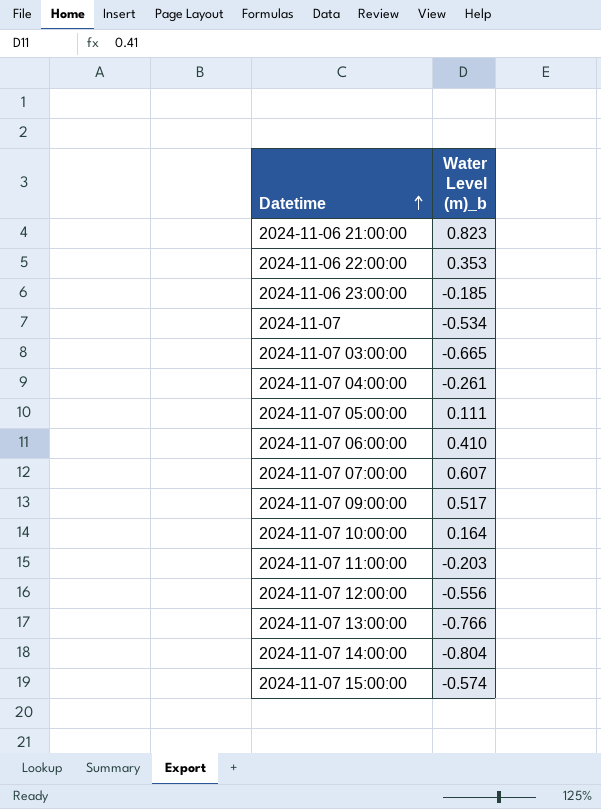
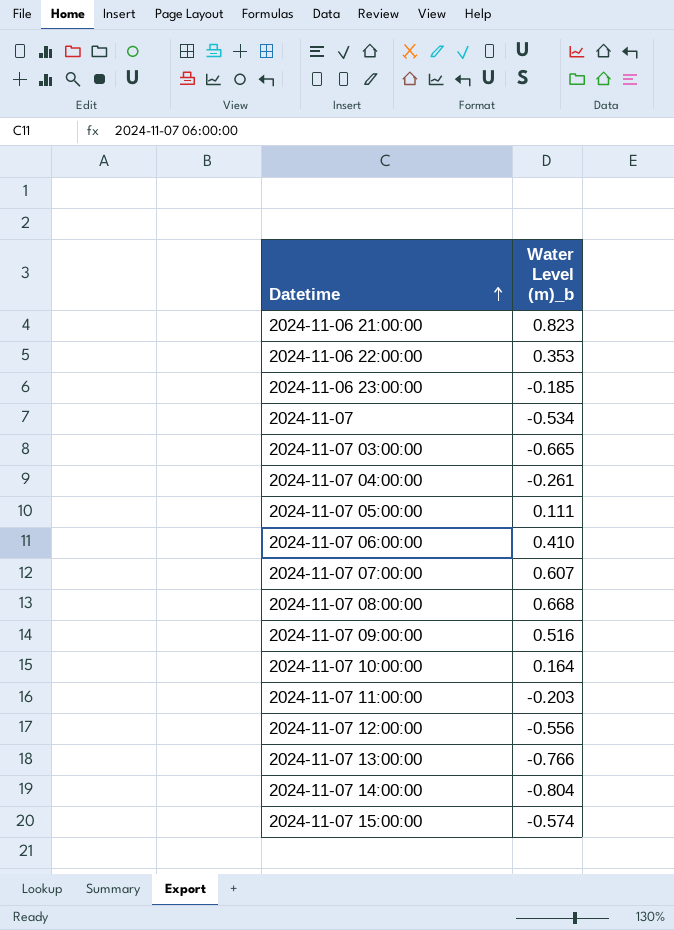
row 2024-11-07 08:00:00: none -> 0.668
2024-11-07 09:00:00 | Water Level (m)_b: 0.517 -> 0.516

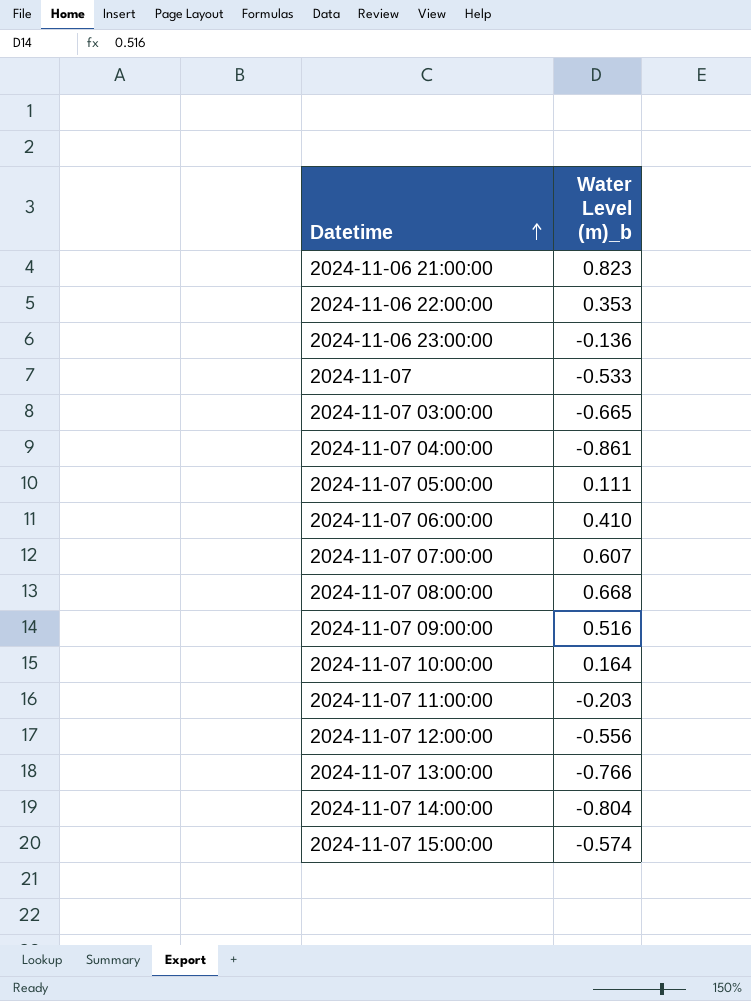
2024-11-06 23:00:00 | Water Level (m)_b: -0.185 -> -0.136
2024-11-07 | Water Level (m)_b: -0.534 -> -0.533
2024-11-07 04:00:00 | Water Level (m)_b: -0.261 -> -0.861

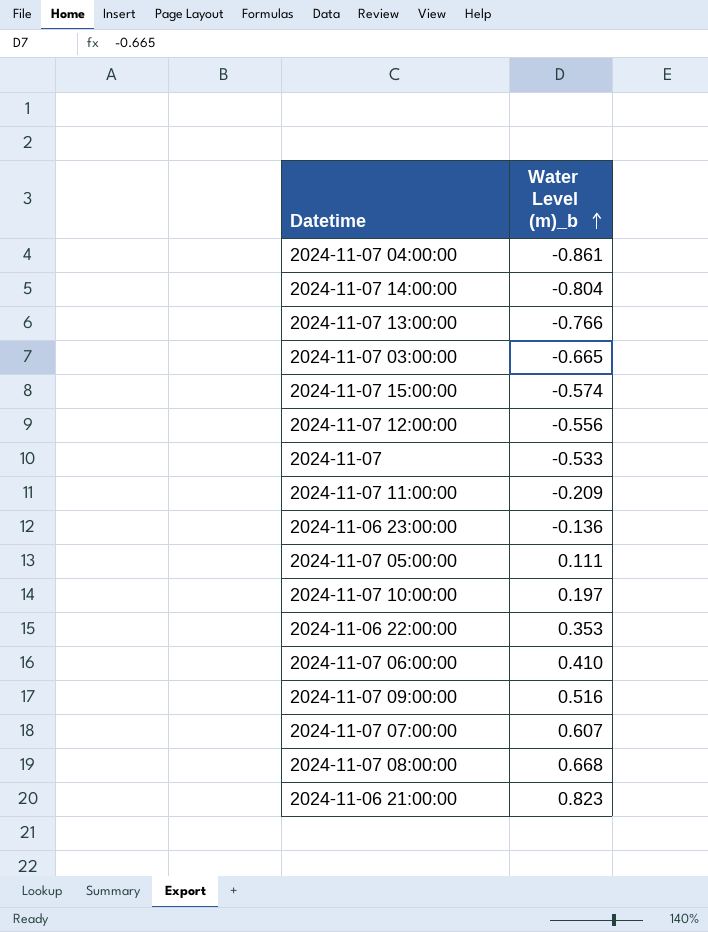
row order: Datetime ascending -> Water Level (m)_b ascending
2024-11-07 11:00:00 | Water Level (m)_b: -0.203 -> -0.209
2024-11-07 10:00:00 | Water Level (m)_b: 0.164 -> 0.197

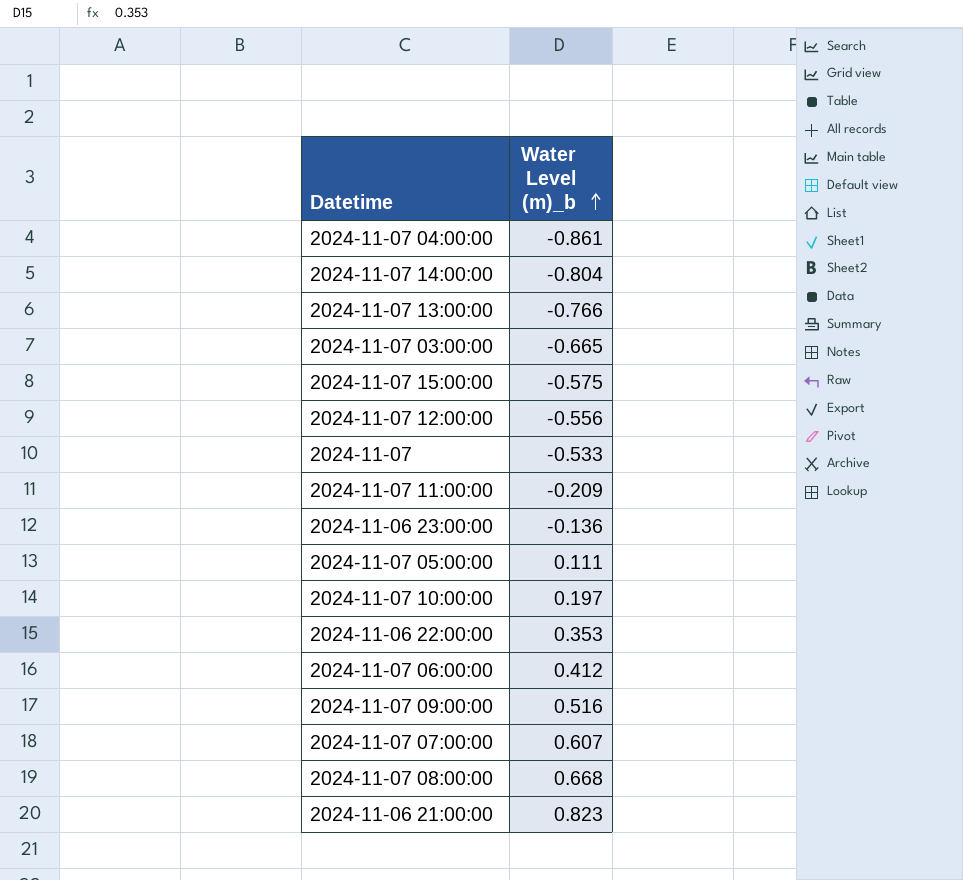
2024-11-07 15:00:00 | Water Level (m)_b: -0.574 -> -0.575
2024-11-07 06:00:00 | Water Level (m)_b: 0.410 -> 0.412

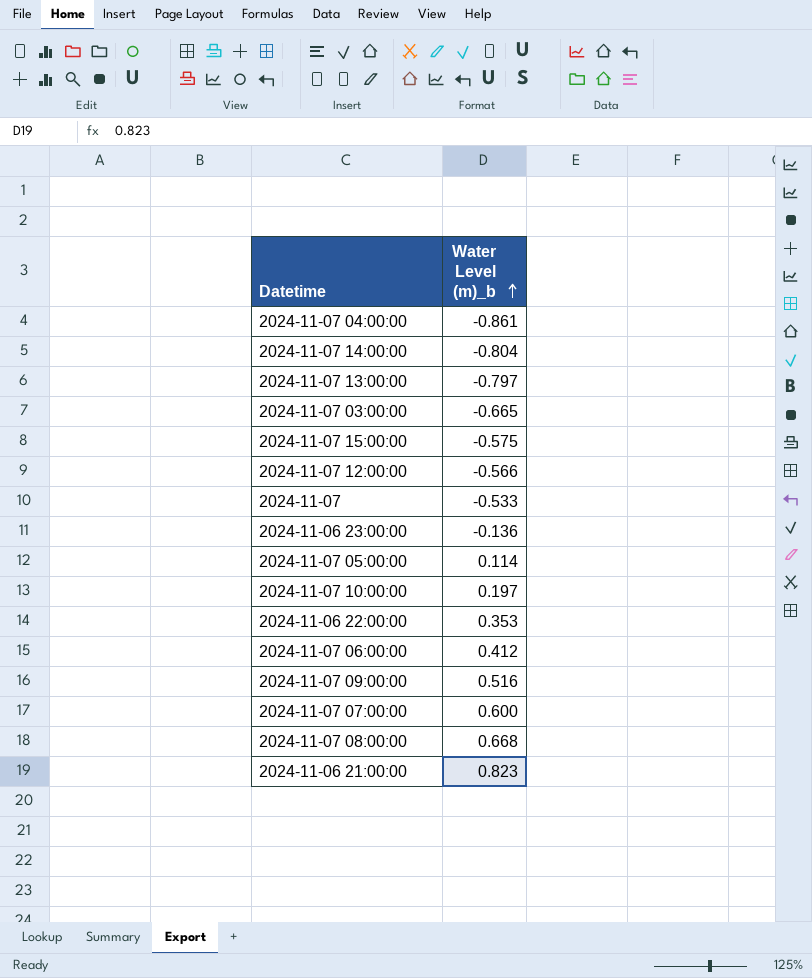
row 2024-11-07 11:00:00: -0.209 -> none
2024-11-07 13:00:00 | Water Level (m)_b: -0.766 -> -0.797
2024-11-07 12:00:00 | Water Level (m)_b: -0.556 -> -0.566
2024-11-07 05:00:00 | Water Level (m)_b: 0.111 -> 0.114
2024-11-07 07:00:00 | Water Level (m)_b: 0.607 -> 0.600

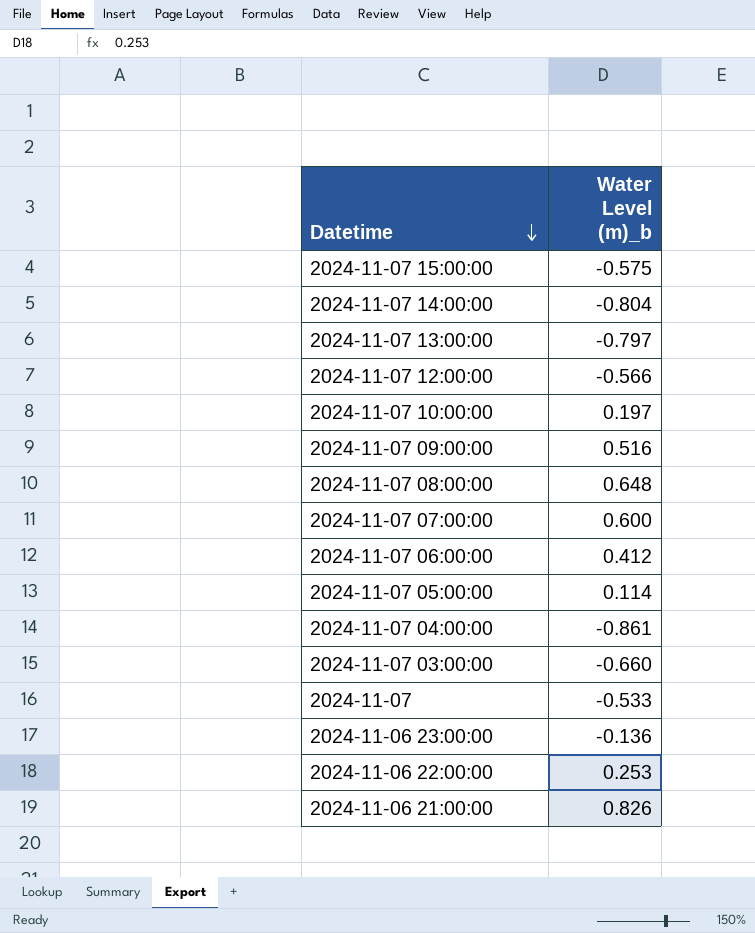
row order: Water Level (m)_b ascending -> Datetime descending
2024-11-07 08:00:00 | Water Level (m)_b: 0.668 -> 0.648
2024-11-07 03:00:00 | Water Level (m)_b: -0.665 -> -0.660
2024-11-06 22:00:00 | Water Level (m)_b: 0.353 -> 0.253
2024-11-06 21:00:00 | Water Level (m)_b: 0.823 -> 0.826

